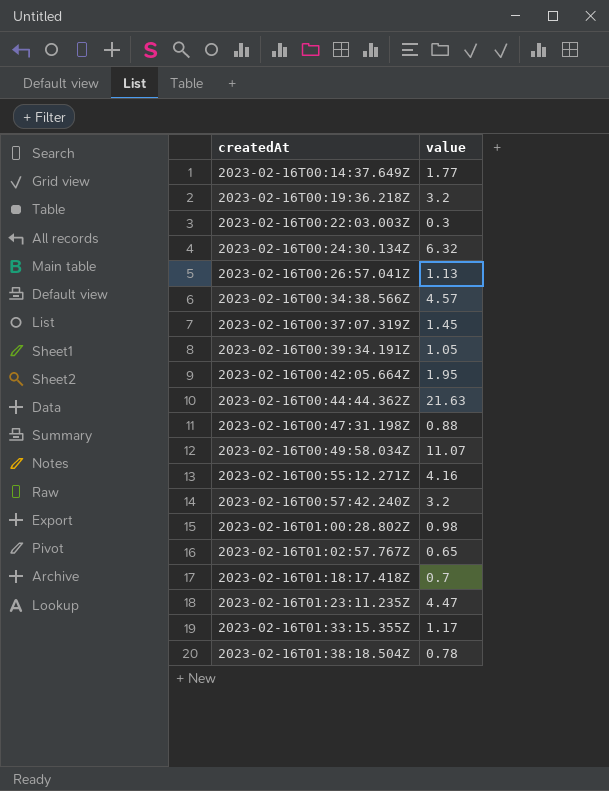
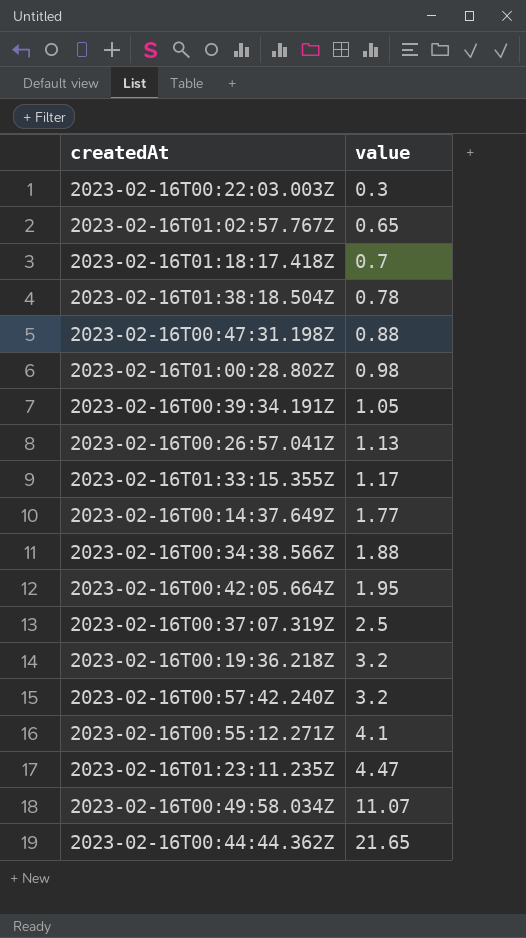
row order: createdAt ascending -> value ascending
row 2023-02-16T00:24:30.134Z: 6.32 -> none
2023-02-16T00:34:38.566Z | value: 4.57 -> 1.88
2023-02-16T00:37:07.319Z | value: 1.45 -> 2.5
2023-02-16T00:55:12.271Z | value: 4.16 -> 4.1
2023-02-16T00:44:44.362Z | value: 21.63 -> 21.65

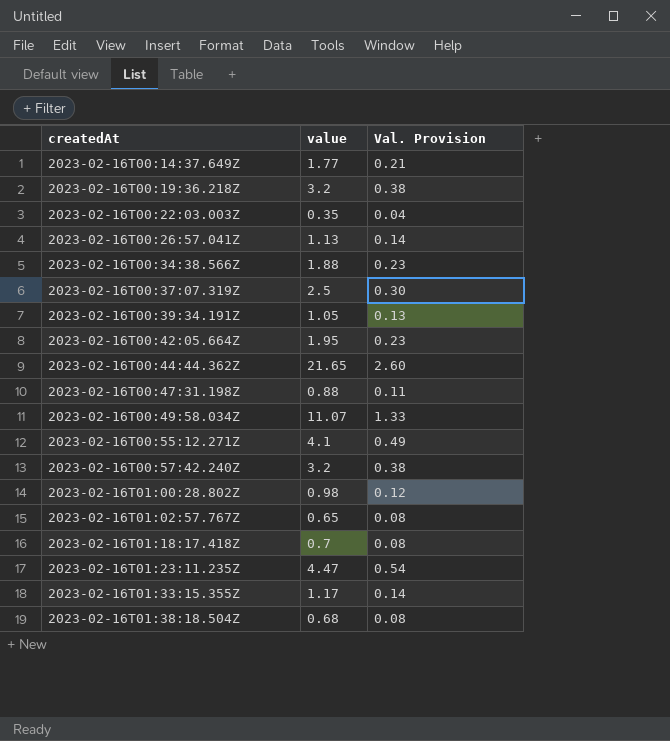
row order: value ascending -> createdAt ascending
column Val. Provision | formula: none -> [value] * 0.12
2023-02-16T00:22:03.003Z | value: 0.3 -> 0.35
2023-02-16T01:38:18.504Z | value: 0.78 -> 0.68

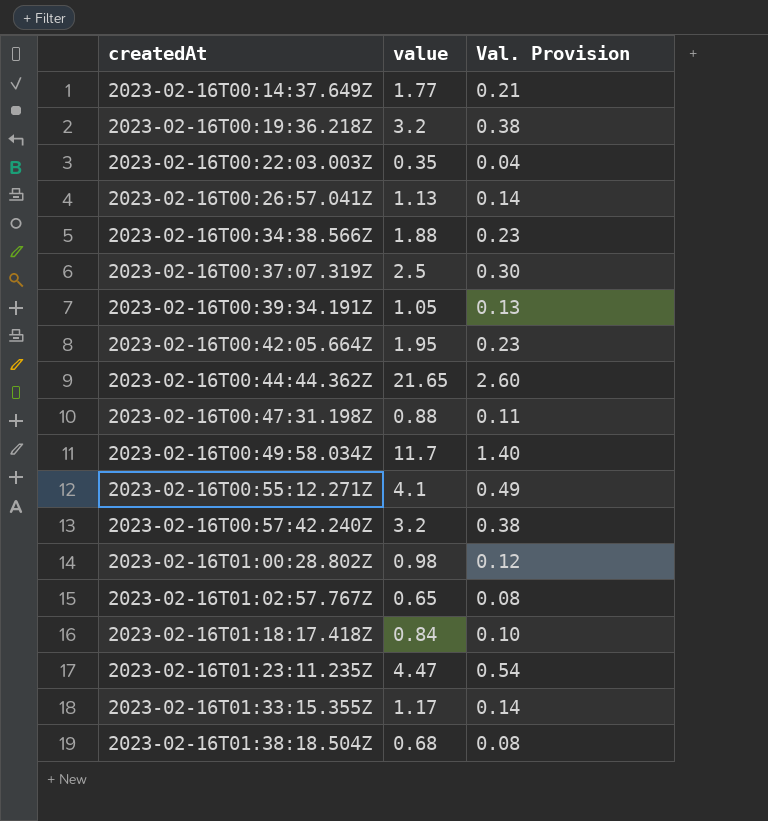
2023-02-16T00:49:58.034Z | value: 11.07 -> 11.7
2023-02-16T00:49:58.034Z | Val. Provision: 1.33 -> 1.40
2023-02-16T01:18:17.418Z | value: 0.7 -> 0.84
2023-02-16T01:18:17.418Z | Val. Provision: 0.08 -> 0.10

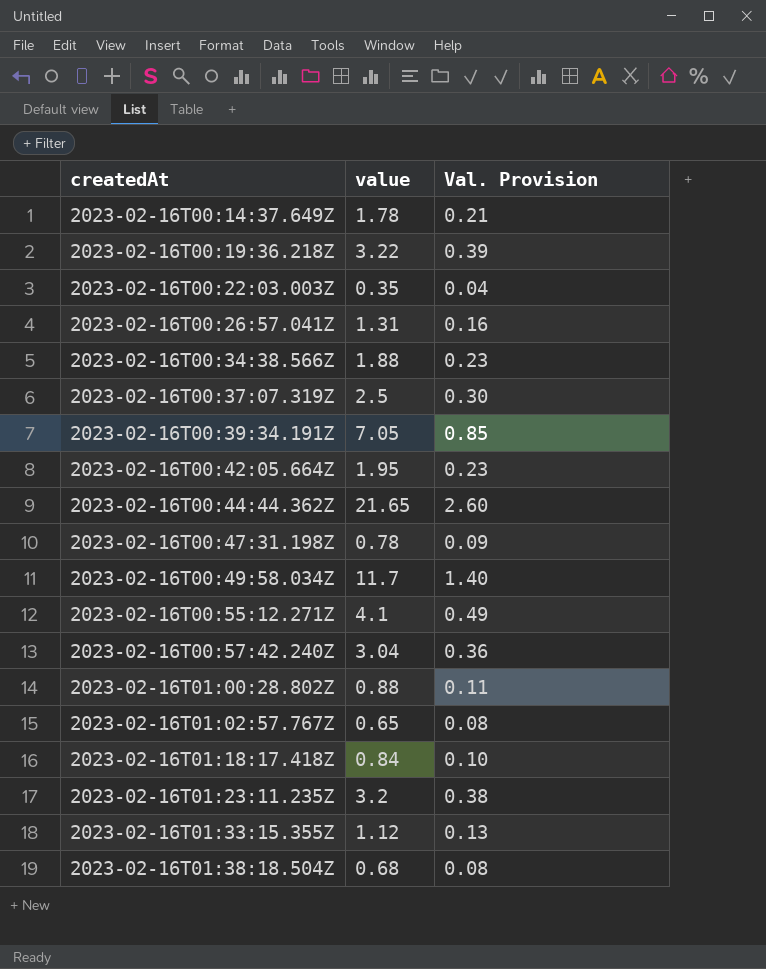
2023-02-16T00:14:37.649Z | value: 1.77 -> 1.78
2023-02-16T00:19:36.218Z | value: 3.2 -> 3.22
2023-02-16T00:19:36.218Z | Val. Provision: 0.38 -> 0.39
2023-02-16T00:26:57.041Z | value: 1.13 -> 1.31
2023-02-16T00:26:57.041Z | Val. Provision: 0.14 -> 0.16
2023-02-16T00:39:34.191Z | value: 1.05 -> 7.05
2023-02-16T00:39:34.191Z | Val. Provision: 0.13 -> 0.85
2023-02-16T00:47:31.198Z | value: 0.88 -> 0.78
2023-02-16T00:47:31.198Z | Val. Provision: 0.11 -> 0.09
2023-02-16T00:57:42.240Z | value: 3.2 -> 3.04
2023-02-16T00:57:42.240Z | Val. Provision: 0.38 -> 0.36
2023-02-16T01:00:28.802Z | value: 0.98 -> 0.88
2023-02-16T01:00:28.802Z | Val. Provision: 0.12 -> 0.11
2023-02-16T01:23:11.235Z | value: 4.47 -> 3.2
2023-02-16T01:23:11.235Z | Val. Provision: 0.54 -> 0.38
2023-02-16T01:33:15.355Z | value: 1.17 -> 1.12
2023-02-16T01:33:15.355Z | Val. Provision: 0.14 -> 0.13

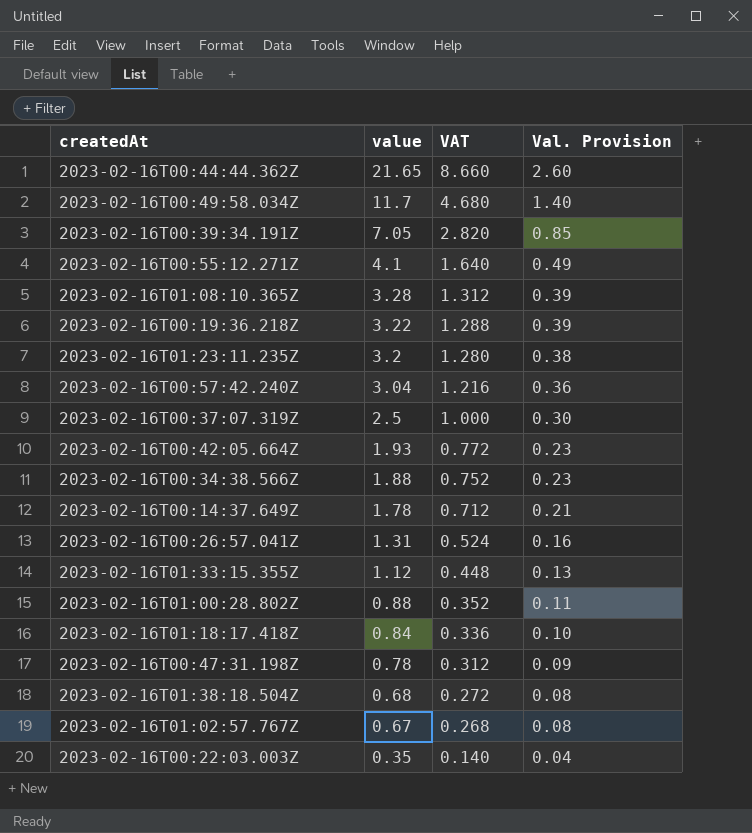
row order: createdAt ascending -> value descending
column VAT | formula: none -> [value] * 0.4
row 2023-02-16T01:08:10.365Z: none -> 3.28 | 1.312 | 0.39
2023-02-16T00:42:05.664Z | value: 1.95 -> 1.93
2023-02-16T01:02:57.767Z | value: 0.65 -> 0.67

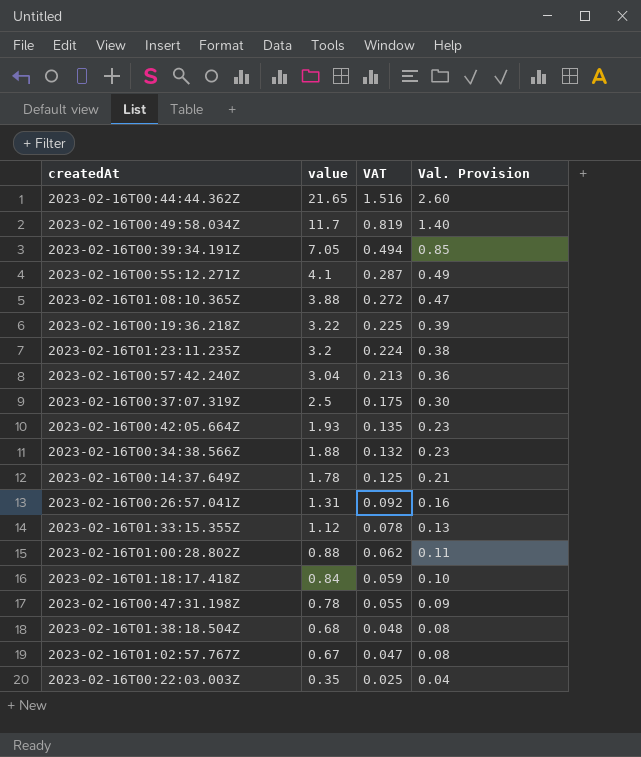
column VAT | formula: [value] * 0.4 -> [value] * 0.07
2023-02-16T01:08:10.365Z | value: 3.28 -> 3.88
2023-02-16T01:08:10.365Z | Val. Provision: 0.39 -> 0.47

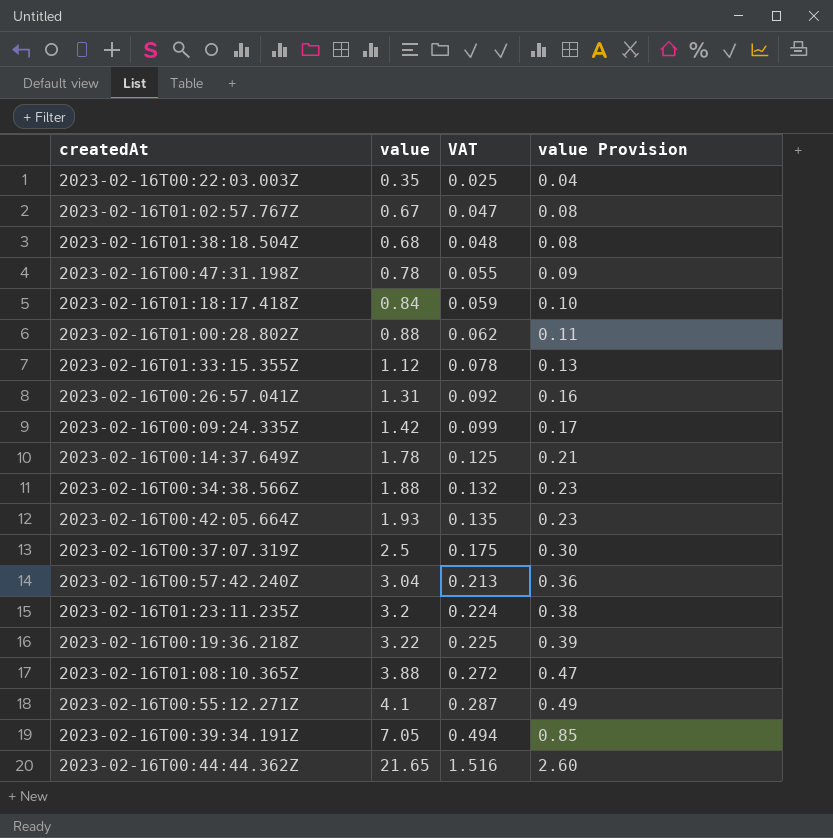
row order: value descending -> value ascending
column name: Val. Provision -> value Provision
row 2023-02-16T00:49:58.034Z: 11.7 | 0.819 | 1.40 -> none
row 2023-02-16T00:09:24.335Z: none -> 1.42 | 0.099 | 0.17

